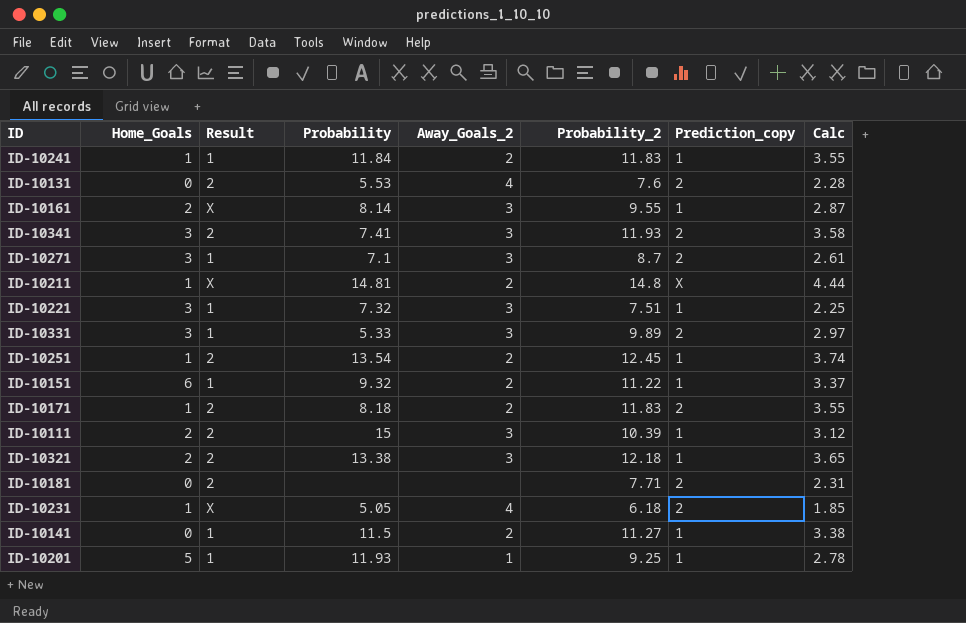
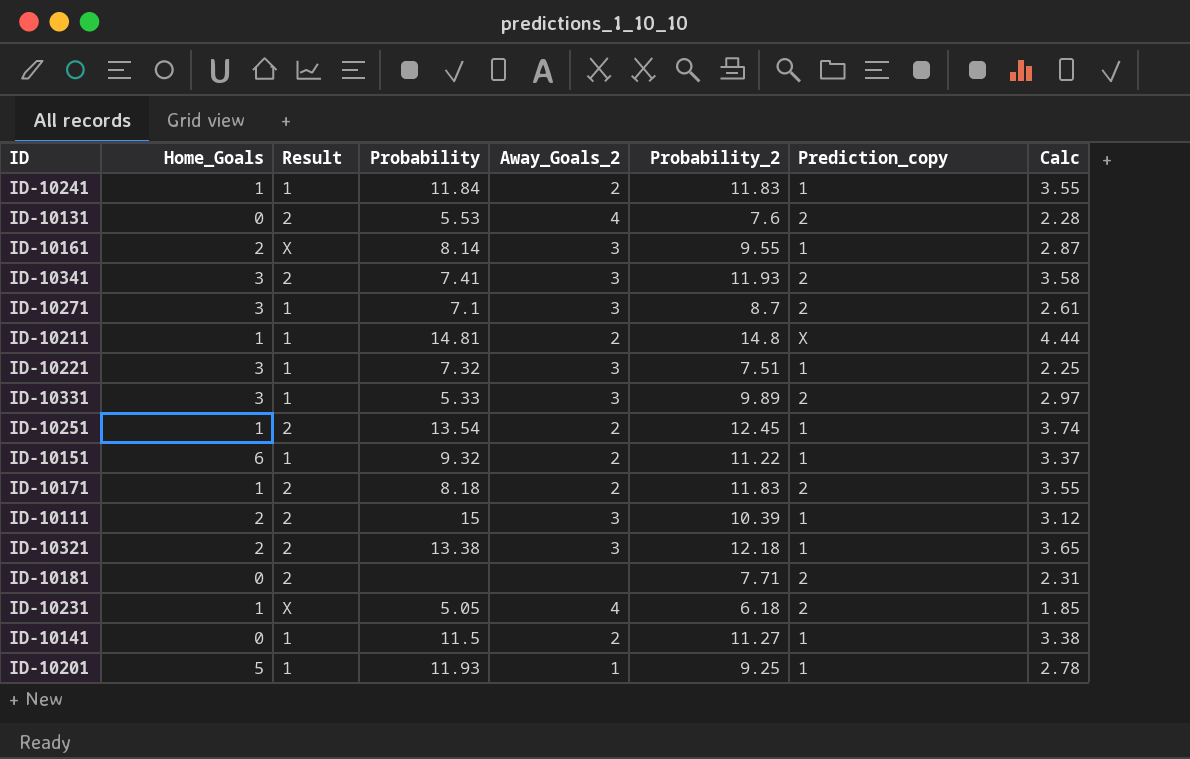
ID-10211 | Result: X -> 1

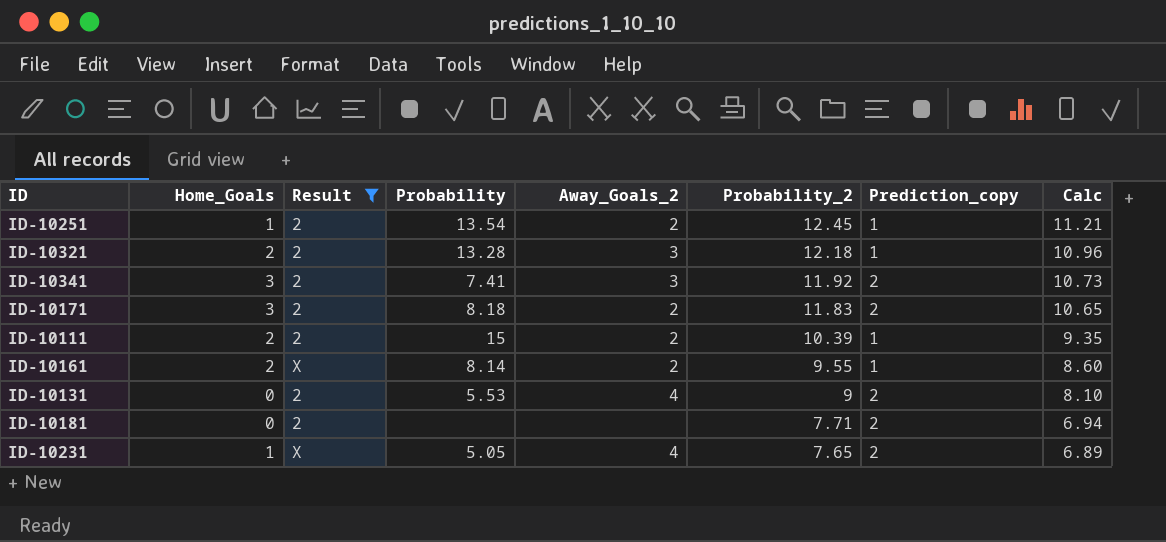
filter: none -> Result != 1
row order: none -> Probability_2 descending
column Calc | formula: [Probability_2] * 0.3 -> [Probability_2] * 0.9
ID-10321 | Probability: 13.38 -> 13.28
ID-10341 | Probability_2: 11.93 -> 11.92
ID-10171 | Home_Goals: 1 -> 3
ID-10111 | Away_Goals_2: 3 -> 2
ID-10161 | Away_Goals_2: 3 -> 2
ID-10131 | Probability_2: 7.6 -> 9
ID-10231 | Probability_2: 6.18 -> 7.65

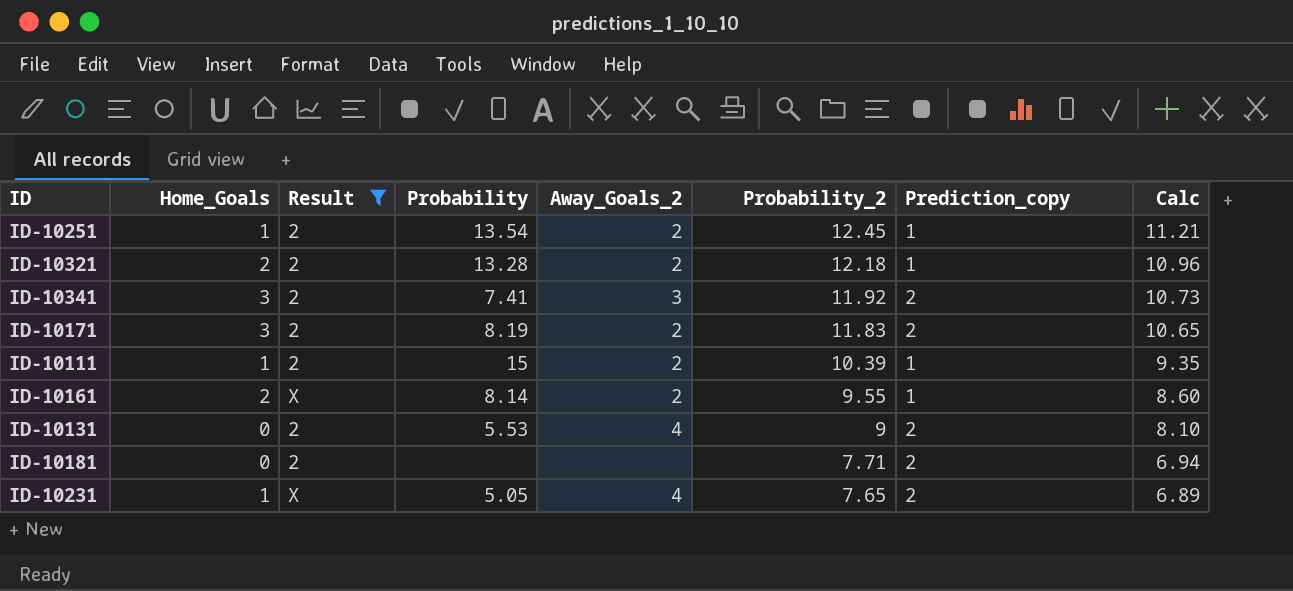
ID-10321 | Away_Goals_2: 3 -> 2
ID-10171 | Probability: 8.18 -> 8.19
ID-10111 | Home_Goals: 2 -> 1

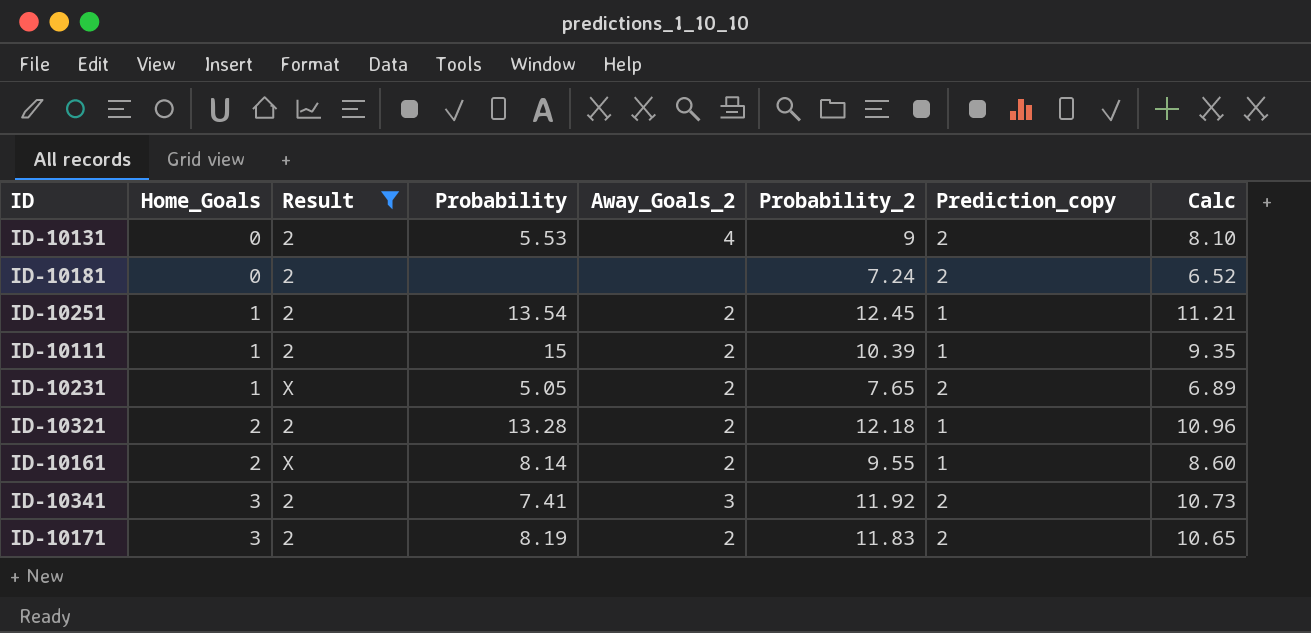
row order: Probability_2 descending -> Home_Goals ascending
ID-10181 | Probability_2: 7.71 -> 7.24
ID-10181 | Calc: 6.94 -> 6.52
ID-10231 | Away_Goals_2: 4 -> 2

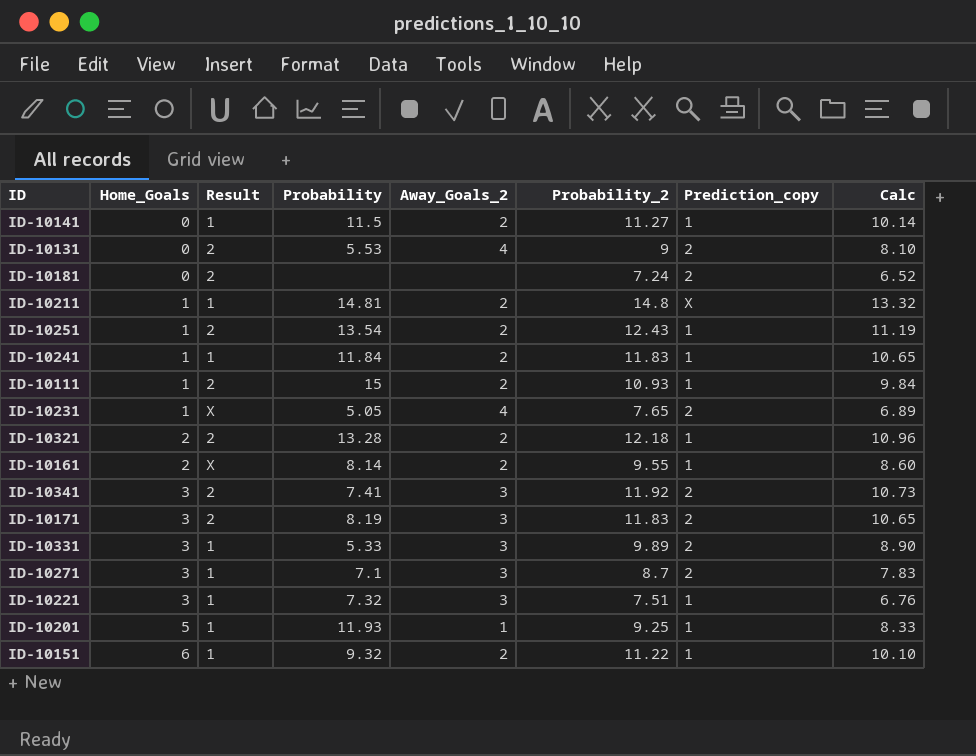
filter: Result != 1 -> none
ID-10251 | Probability_2: 12.45 -> 12.43
ID-10251 | Calc: 11.21 -> 11.19
ID-10111 | Probability_2: 10.39 -> 10.93
ID-10111 | Calc: 9.35 -> 9.84
ID-10231 | Away_Goals_2: 2 -> 4
ID-10171 | Away_Goals_2: 2 -> 3

